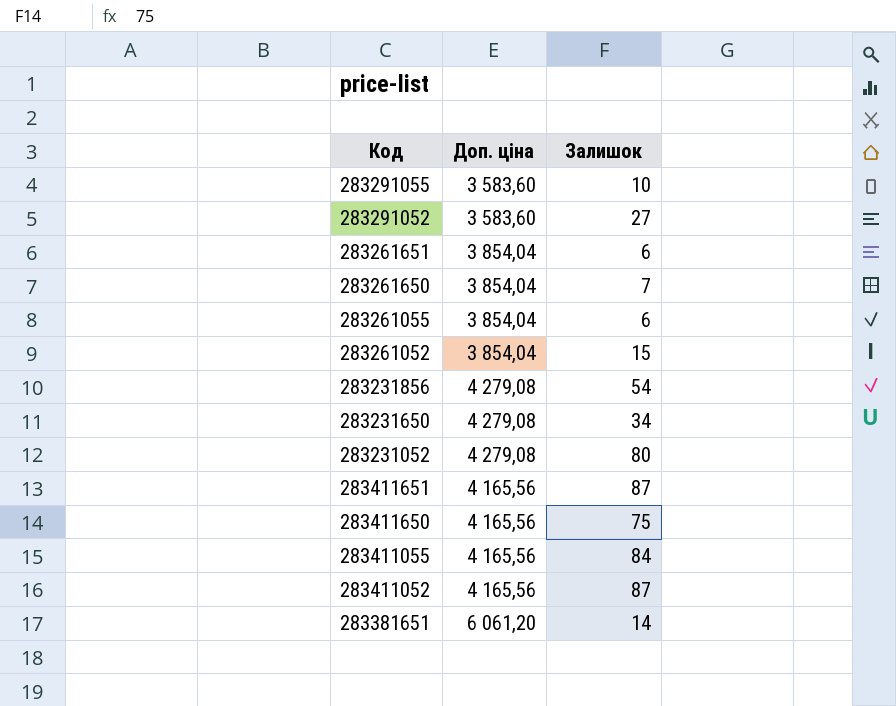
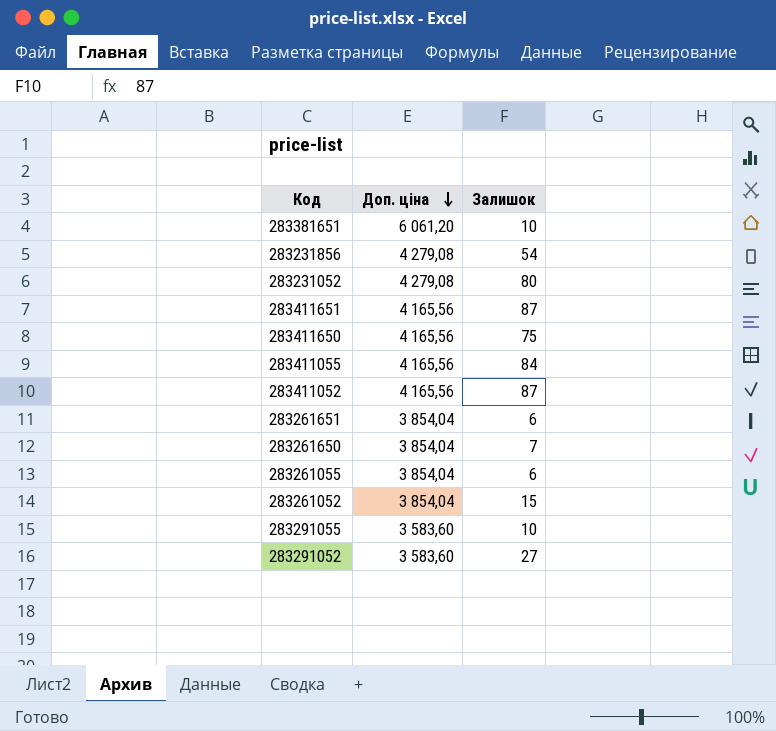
row order: none -> Доп. ціна descending
row 283231650: 4 279,08 | 34 -> none
283381651 | Залишок: 14 -> 10

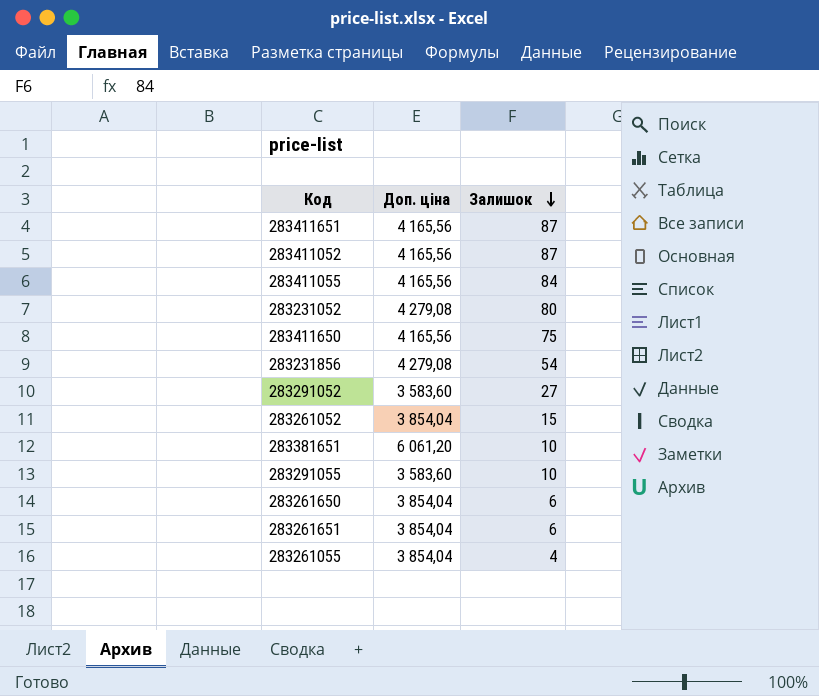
row order: Доп. ціна descending -> Залишок descending
283261650 | Залишок: 7 -> 6
283261055 | Залишок: 6 -> 4

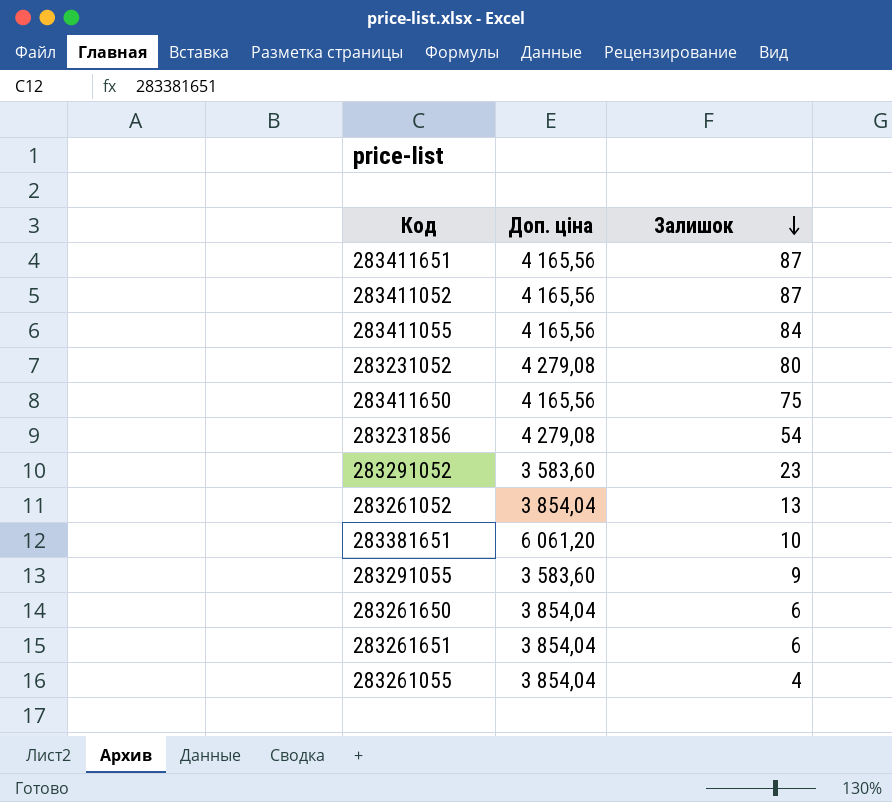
283291052 | Залишок: 27 -> 23
283261052 | Залишок: 15 -> 13
283291055 | Залишок: 10 -> 9

